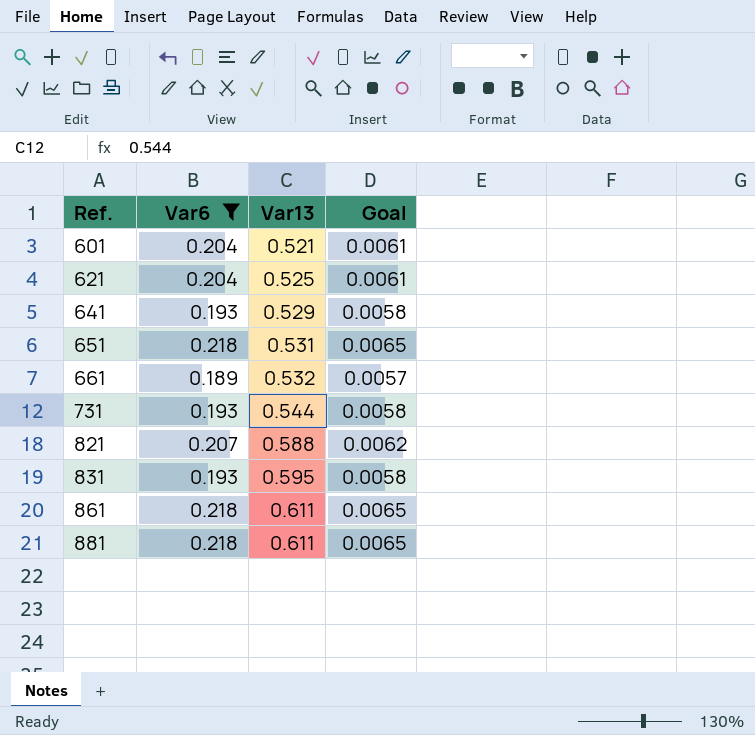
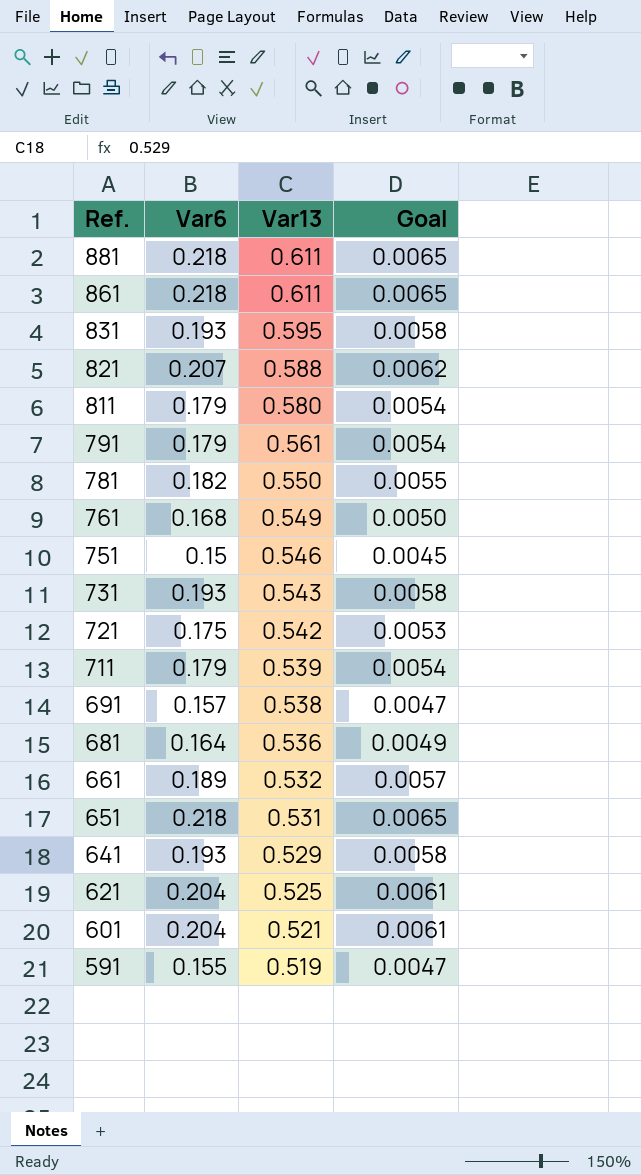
filter: Var6 >= 0.189 -> none
row order: Ref. ascending -> Ref. descending
731 | Var13: 0.544 -> 0.543

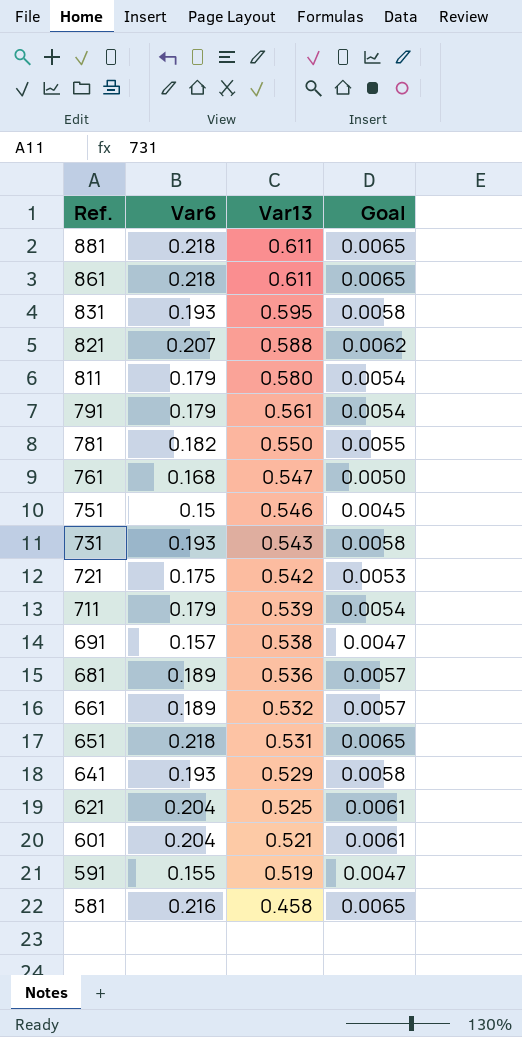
761 | Var13: 0.549 -> 0.547
681 | Var6: 0.164 -> 0.189
681 | Goal: 0.0049 -> 0.0057
row 581: none -> 0.216 | 0.458 | 0.0065

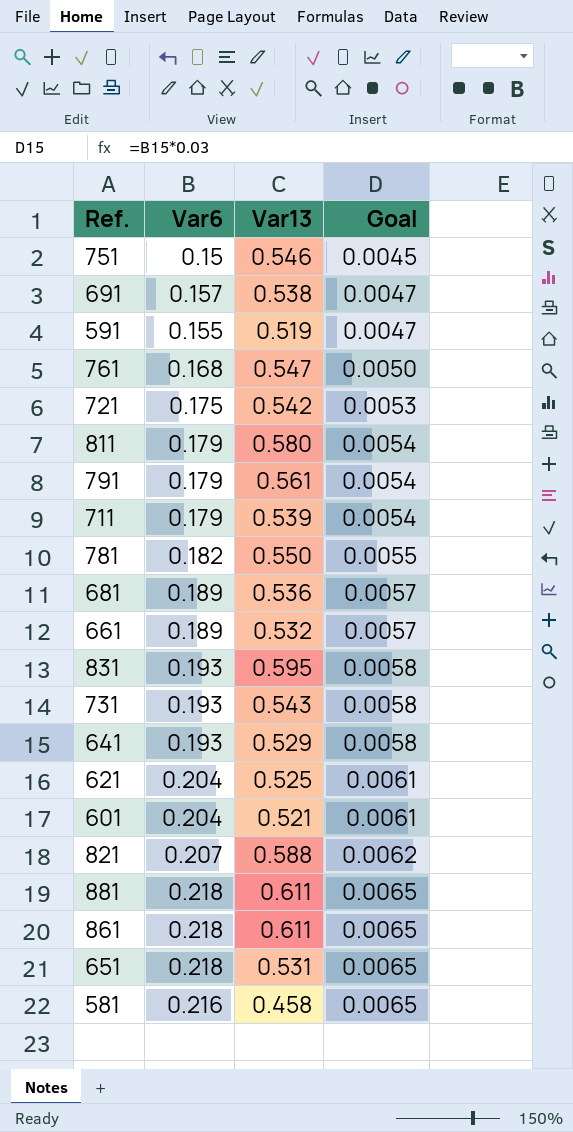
row order: Ref. descending -> Goal ascending

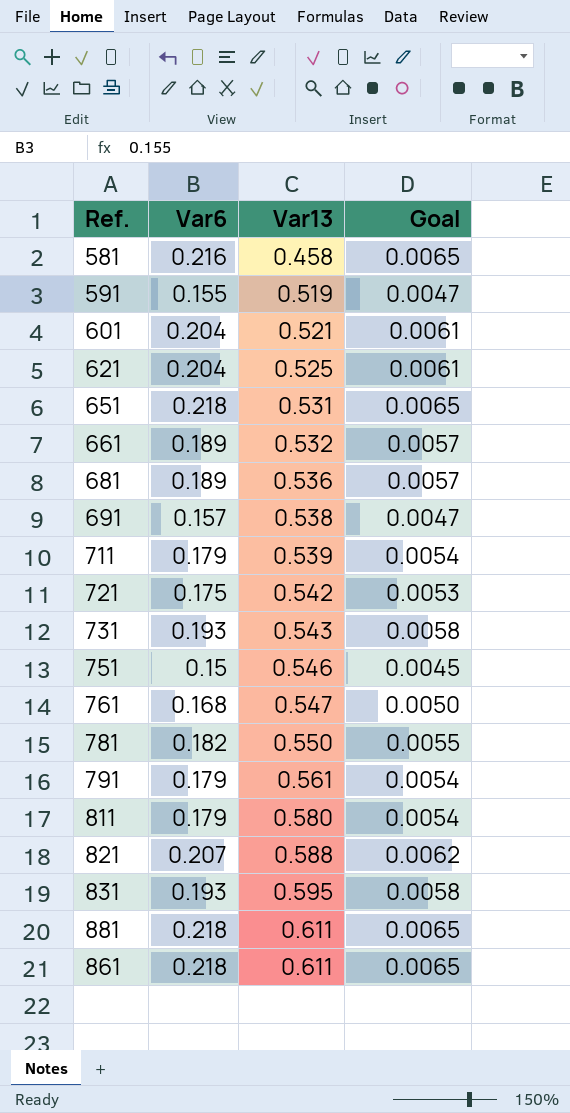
row order: Goal ascending -> Var13 ascending
row 641: 0.193 | 0.529 | 0.0058 -> none

